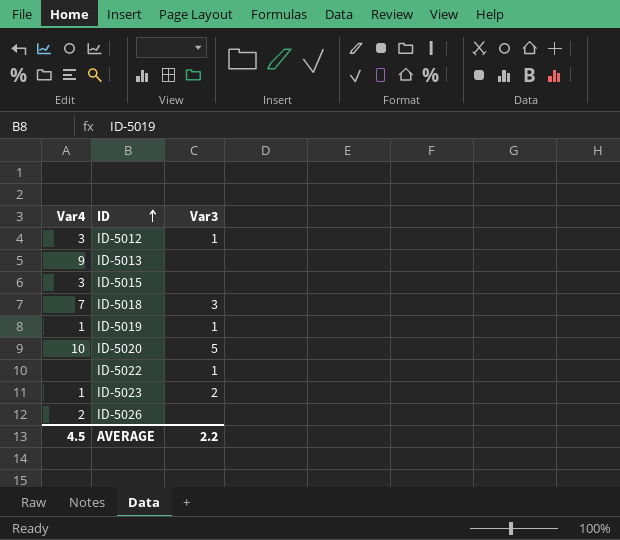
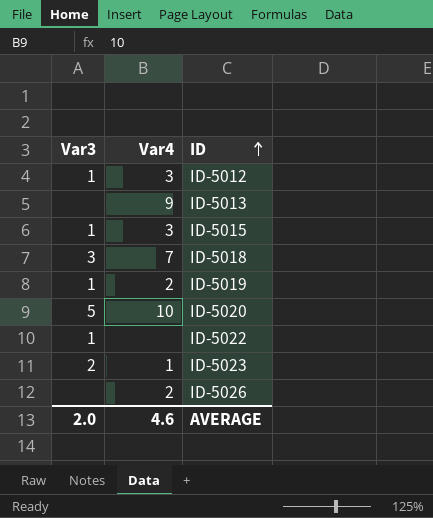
column Var3 | position: 3 -> 1
ID-5015 | Var3: none -> 1
ID-5019 | Var4: 1 -> 2
AVERAGE | Var3: 2.2 -> 2.0
AVERAGE | Var4: 4.5 -> 4.6

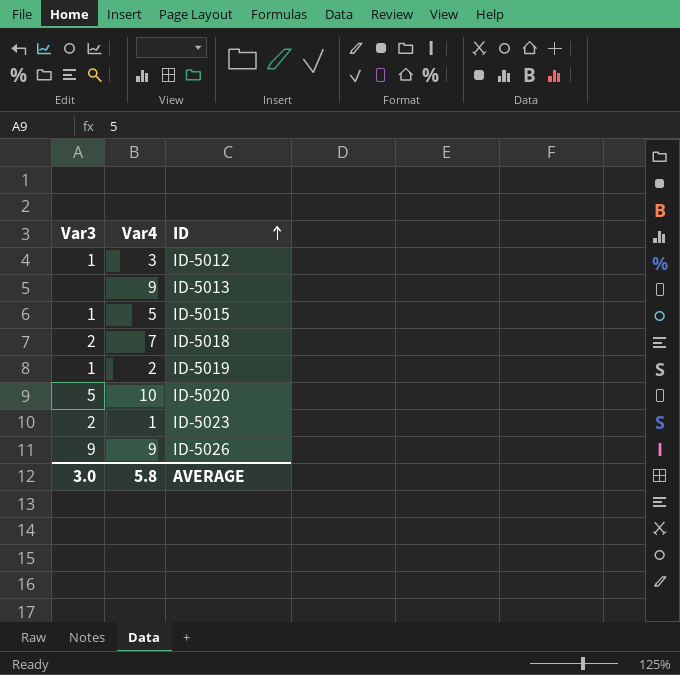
row ID-5022: 1 | none -> none
ID-5015 | Var4: 3 -> 5
ID-5018 | Var3: 3 -> 2
ID-5026 | Var3: none -> 9
ID-5026 | Var4: 2 -> 9
AVERAGE | Var3: 2.0 -> 3.0
AVERAGE | Var4: 4.6 -> 5.8

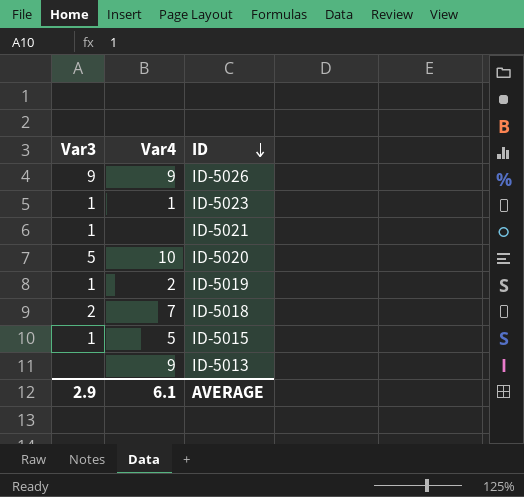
row order: ID ascending -> ID descending
row ID-5012: 1 | 3 -> none
ID-5023 | Var3: 2 -> 1
row ID-5021: none -> 1 | none
AVERAGE | Var3: 3.0 -> 2.9
AVERAGE | Var4: 5.8 -> 6.1

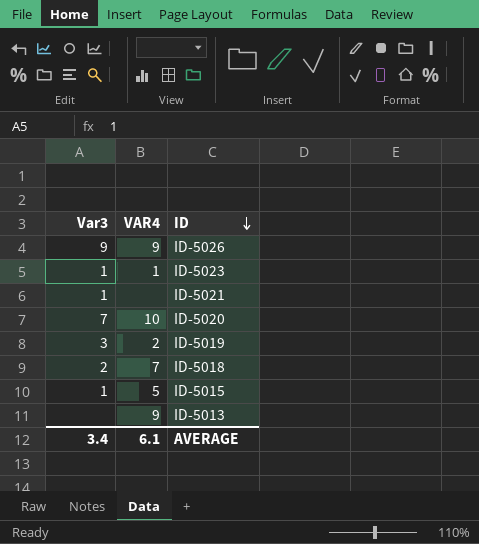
column name: Var4 -> VAR4
ID-5020 | Var3: 5 -> 7
ID-5019 | Var3: 1 -> 3
AVERAGE | Var3: 2.9 -> 3.4

